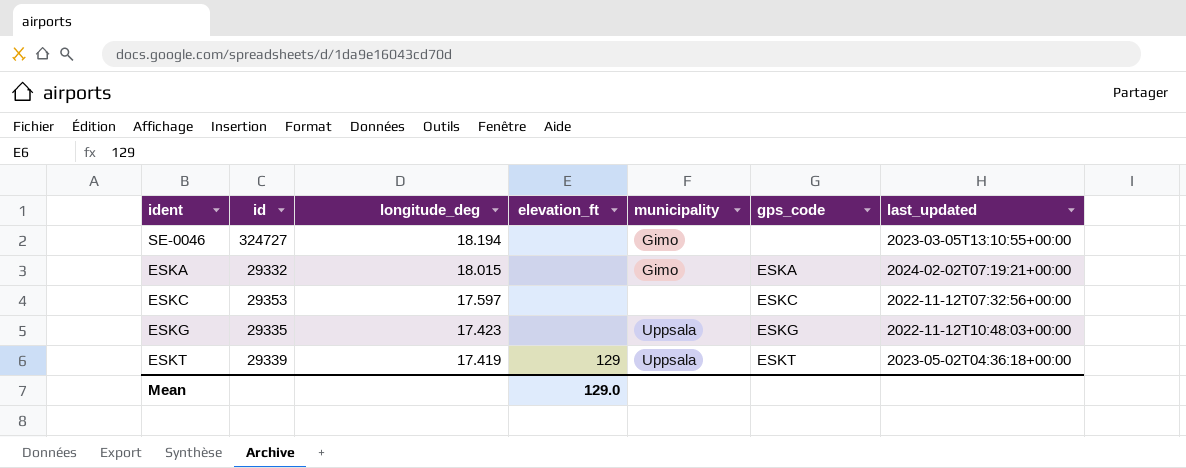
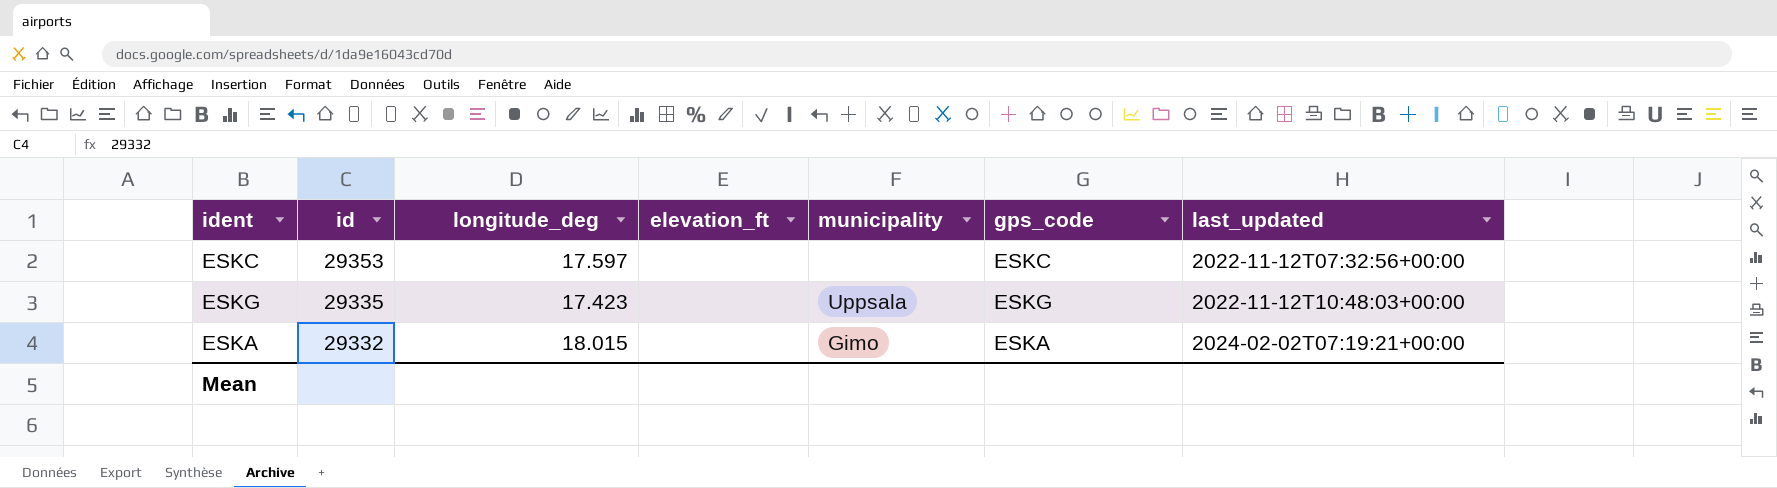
row order: longitude_deg descending -> id descending
row SE-0046: 324727 | 18.194 | none | Gimo | none | 2023-03-05T13:10:55+00:00 -> none
row ESKT: 29339 | 17.419 | 129 | Uppsala | ESKT | 2023-05-02T04:36:18+00:00 -> none
Mean | elevation_ft: 129.0 -> none

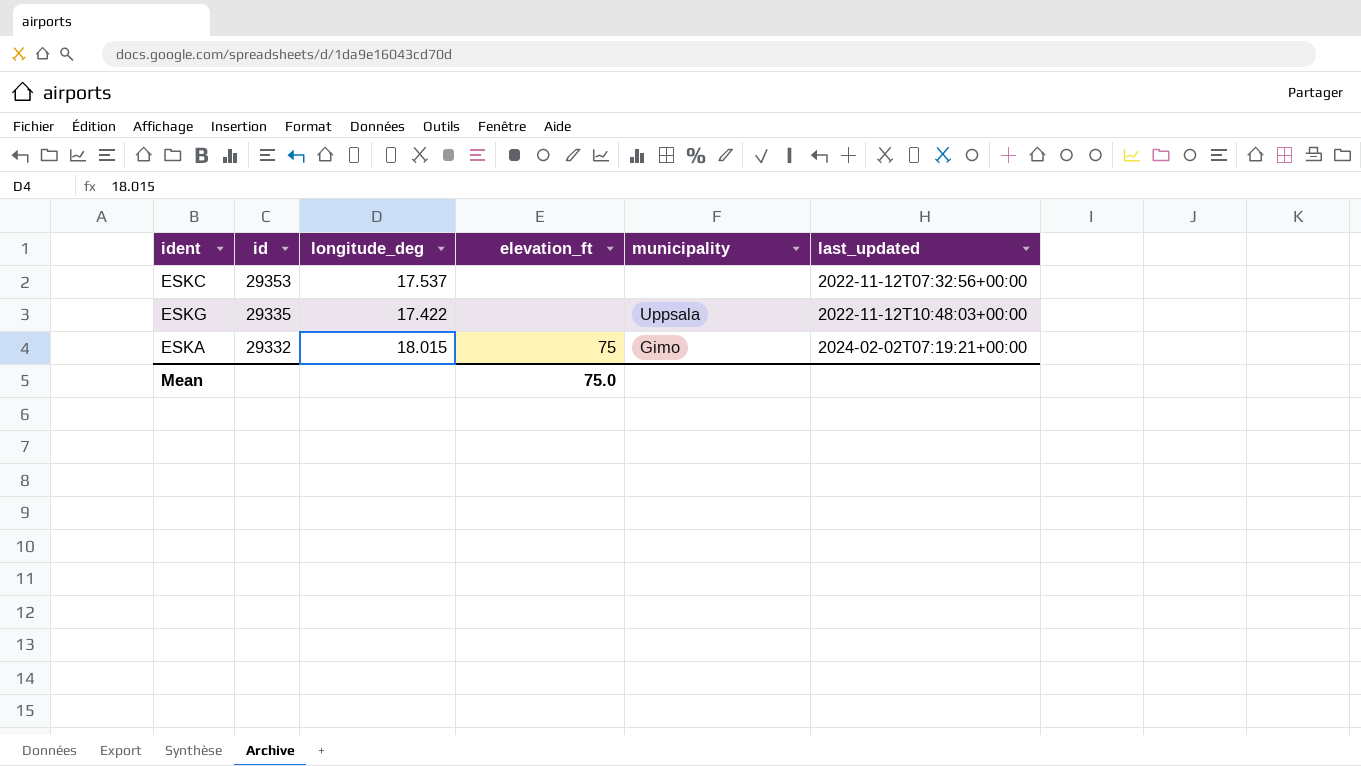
column gps_code | position: 6 -> none
ESKC | longitude_deg: 17.597 -> 17.537
ESKG | longitude_deg: 17.423 -> 17.422
ESKA | elevation_ft: none -> 75
Mean | elevation_ft: none -> 75.0

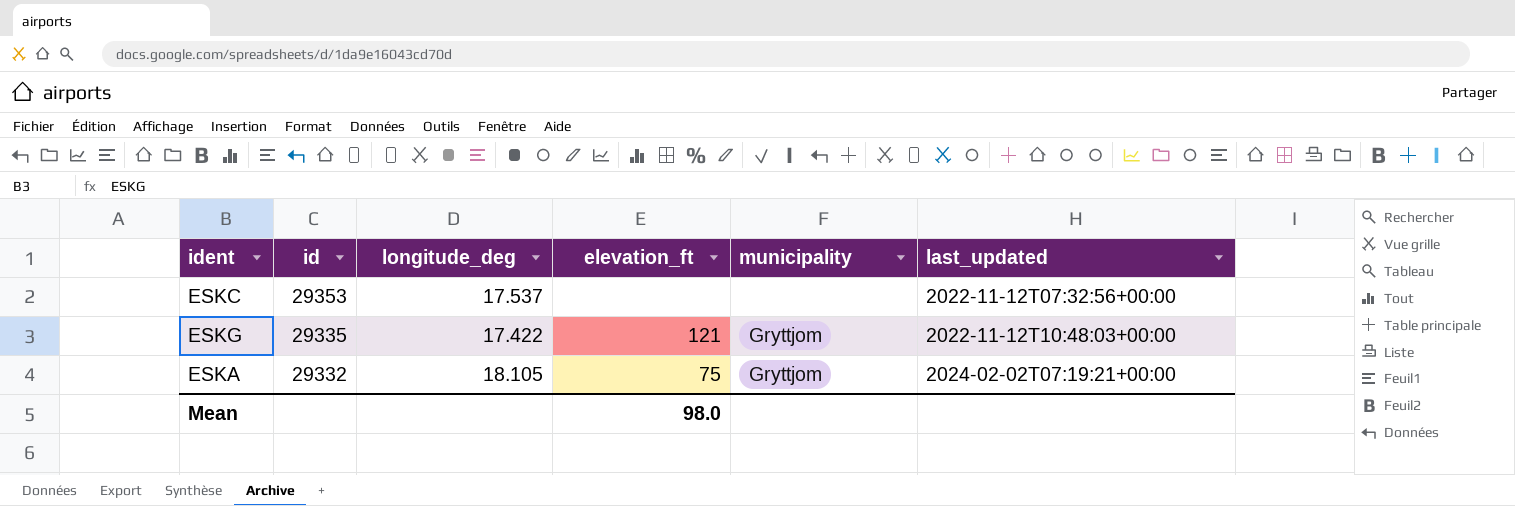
ESKG | elevation_ft: none -> 121
ESKG | municipality: Uppsala -> Gryttjom
ESKA | longitude_deg: 18.015 -> 18.105
ESKA | municipality: Gimo -> Gryttjom
Mean | elevation_ft: 75.0 -> 98.0

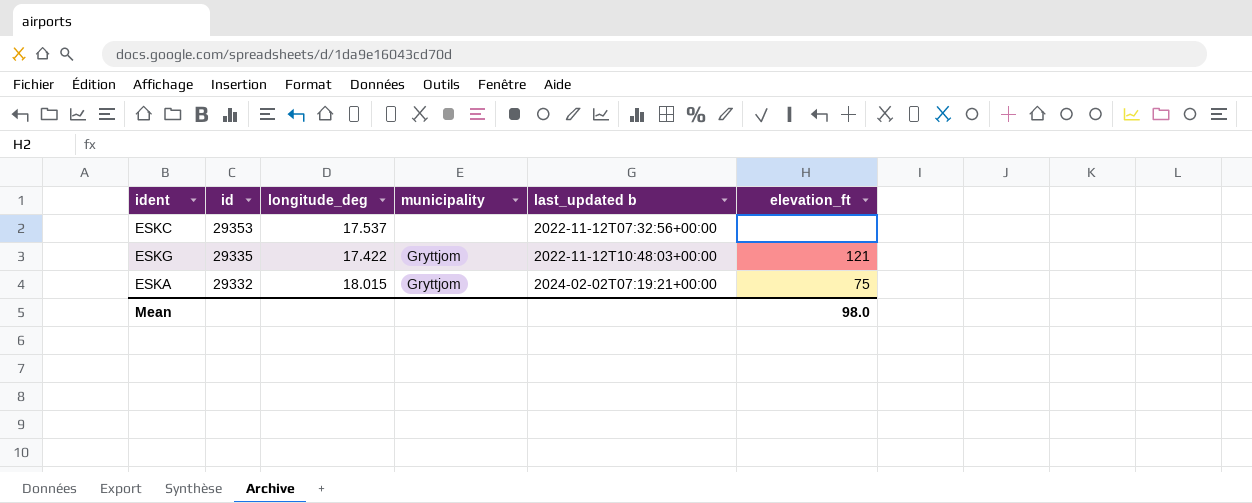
column name: last_updated -> last_updated b
column elevation_ft | position: 4 -> 6
ESKA | longitude_deg: 18.105 -> 18.015

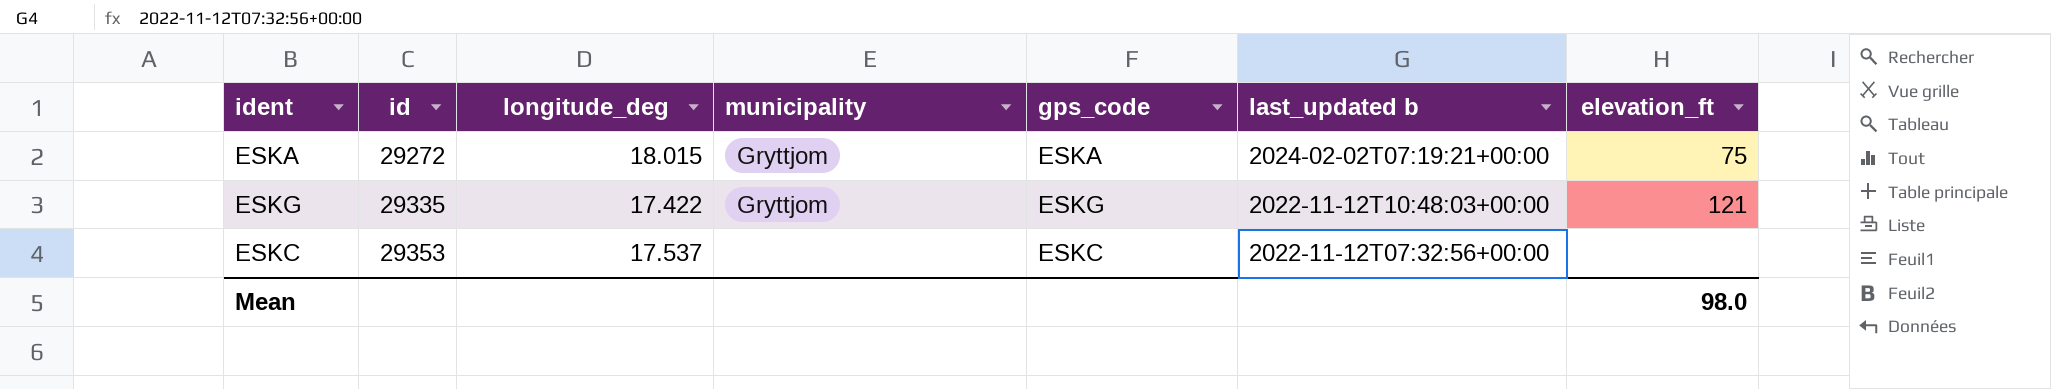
row order: id descending -> id ascending
column gps_code | position: none -> 5
ESKA | id: 29332 -> 29272

